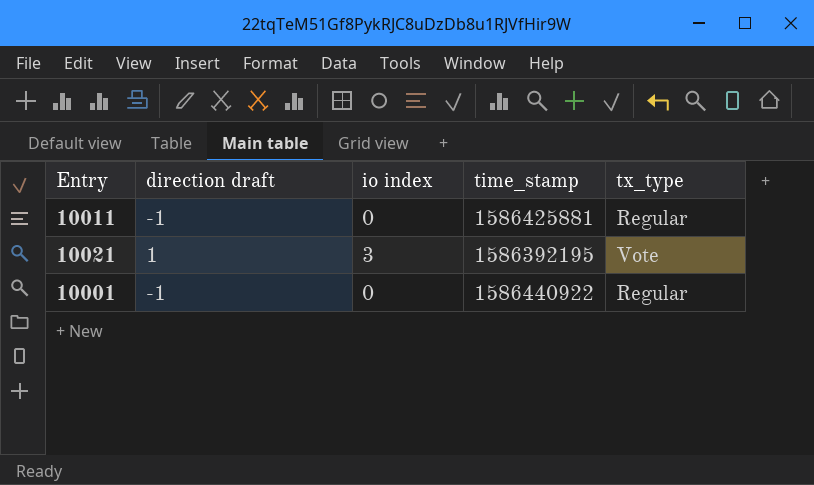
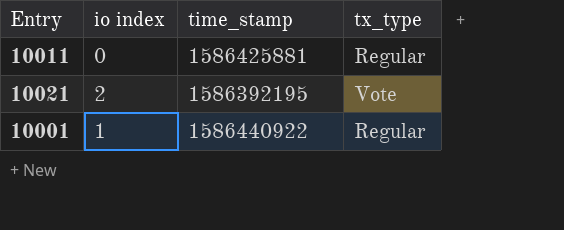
column direction draft | position: 2 -> none
10021 | io index: 3 -> 2
10001 | io index: 0 -> 1

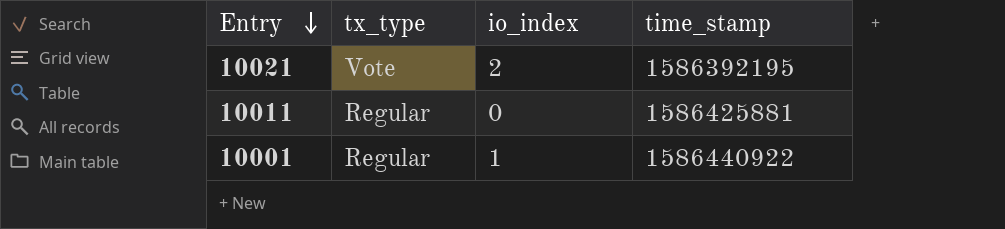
row order: none -> Entry descending
column tx_type | position: 4 -> 2
column name: io index -> io_index

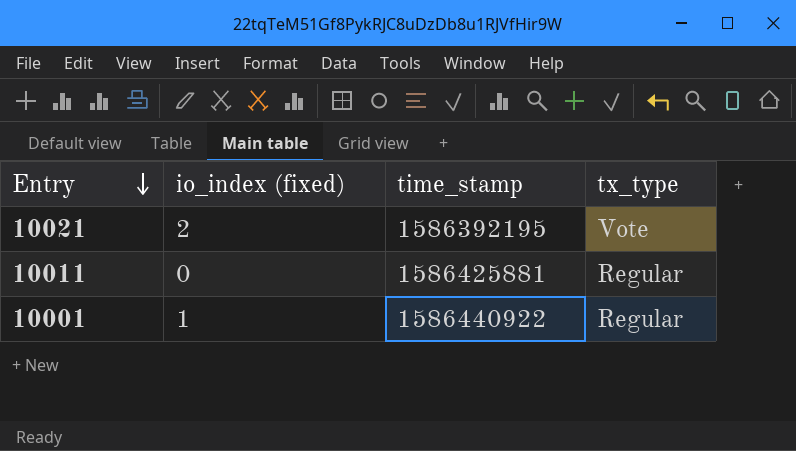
column name: io_index -> io_index (fixed)
column tx_type | position: 2 -> 4

